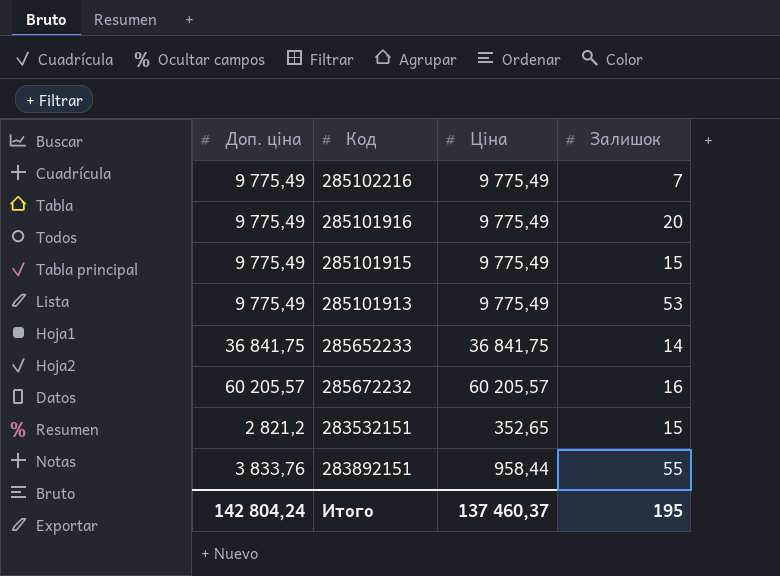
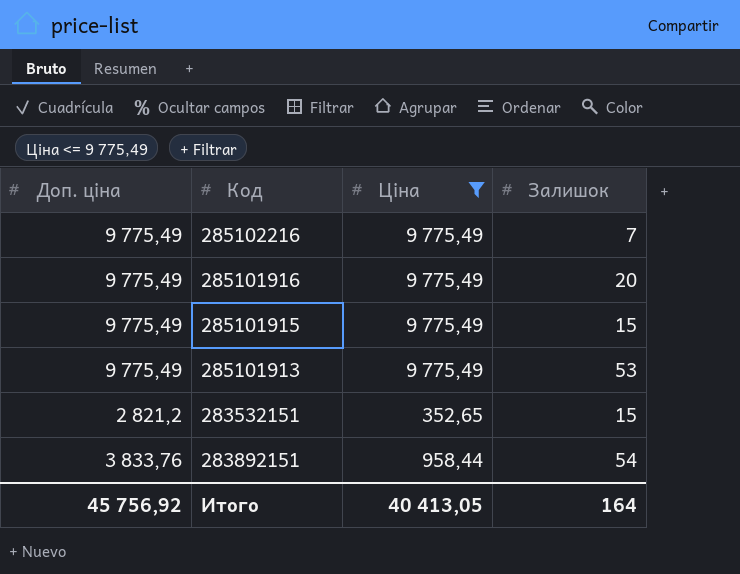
filter: none -> Ціна <= 9 775,49
283892151 | Залишок: 55 -> 54
Итого | Доп. ціна: 142 804,24 -> 45 756,92
Итого | Ціна: 137 460,37 -> 40 413,05
Итого | Залишок: 195 -> 164

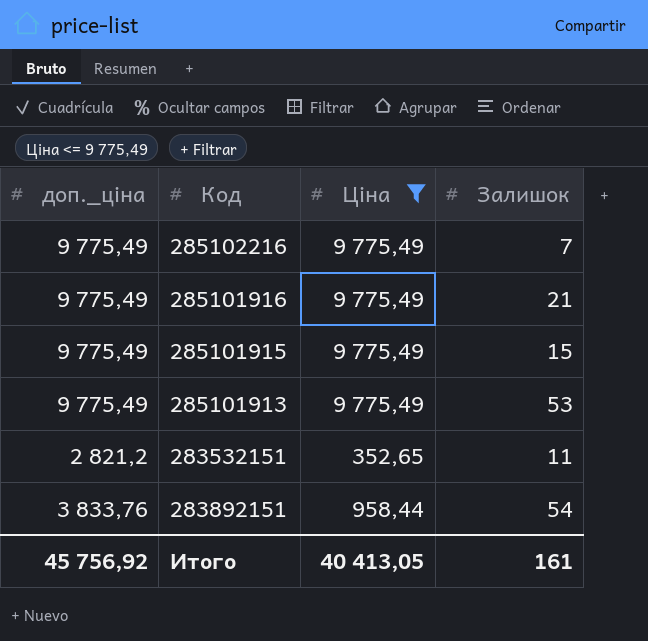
column name: Доп. ціна -> доп._ціна
285101916 | Залишок: 20 -> 21
283532151 | Залишок: 15 -> 11
Итого | Залишок: 164 -> 161

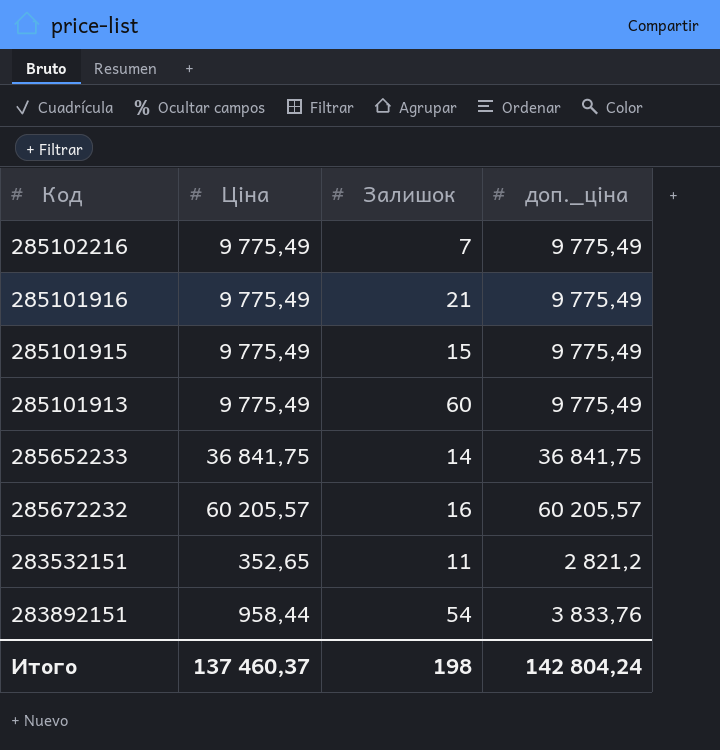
filter: Ціна <= 9 775,49 -> none
column доп._ціна | position: 1 -> 4
285101913 | Залишок: 53 -> 60
Итого | Ціна: 40 413,05 -> 137 460,37
Итого | Залишок: 161 -> 198
Итого | доп._ціна: 45 756,92 -> 142 804,24

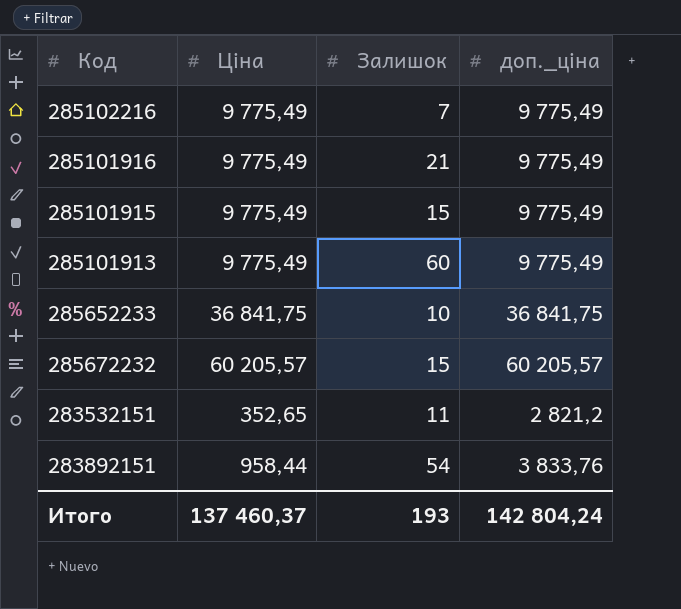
285652233 | Залишок: 14 -> 10
285672232 | Залишок: 16 -> 15
Итого | Залишок: 198 -> 193

